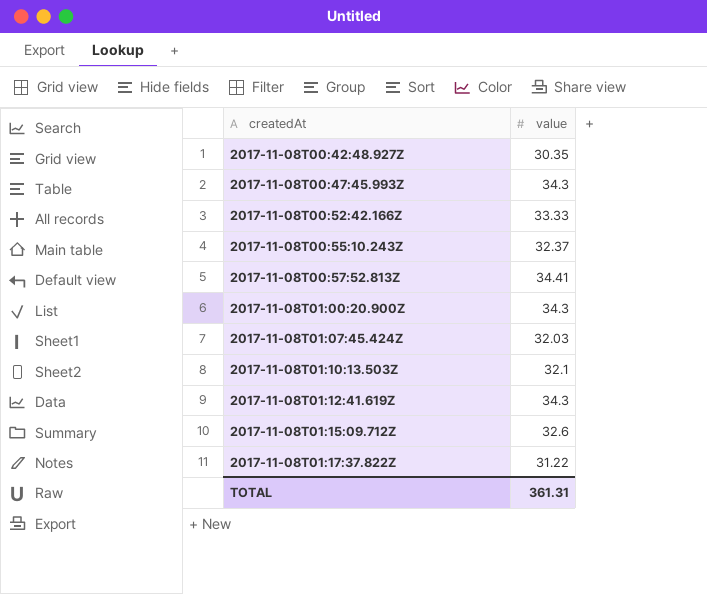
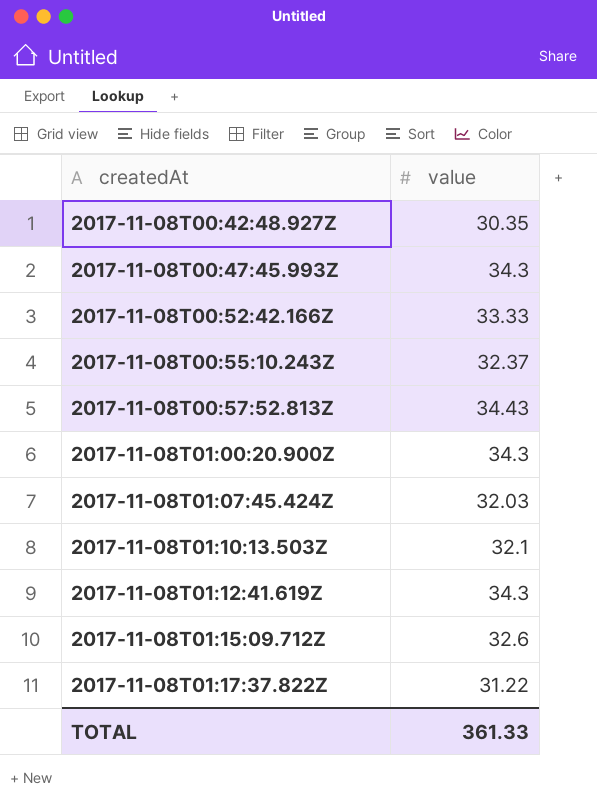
2017-11-08T00:57:52.813Z | value: 34.41 -> 34.43
TOTAL | value: 361.31 -> 361.33

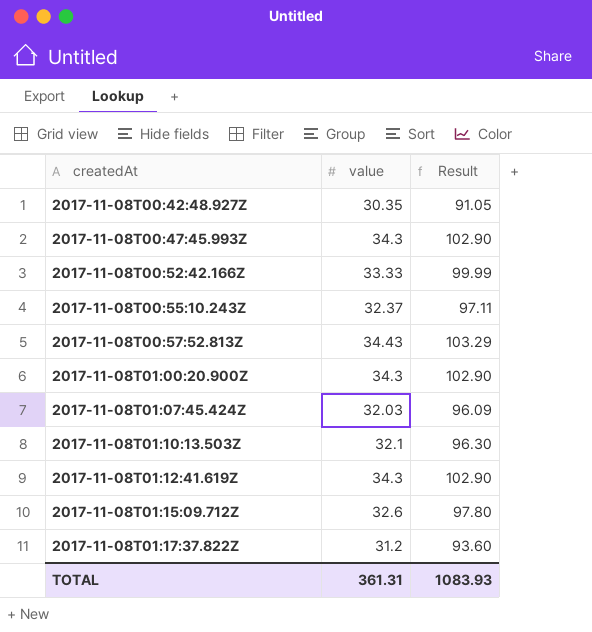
column Result | formula: none -> [value] * 3
2017-11-08T01:17:37.822Z | value: 31.22 -> 31.2
TOTAL | value: 361.33 -> 361.31

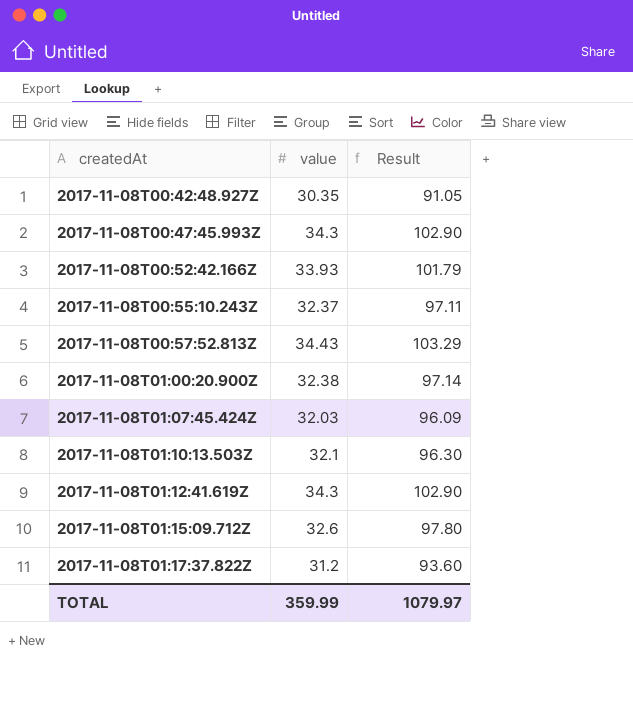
2017-11-08T00:52:42.166Z | value: 33.33 -> 33.93
2017-11-08T00:52:42.166Z | Result: 99.99 -> 101.79
2017-11-08T01:00:20.900Z | value: 34.3 -> 32.38
2017-11-08T01:00:20.900Z | Result: 102.90 -> 97.14
TOTAL | value: 361.31 -> 359.99
TOTAL | Result: 1083.93 -> 1079.97

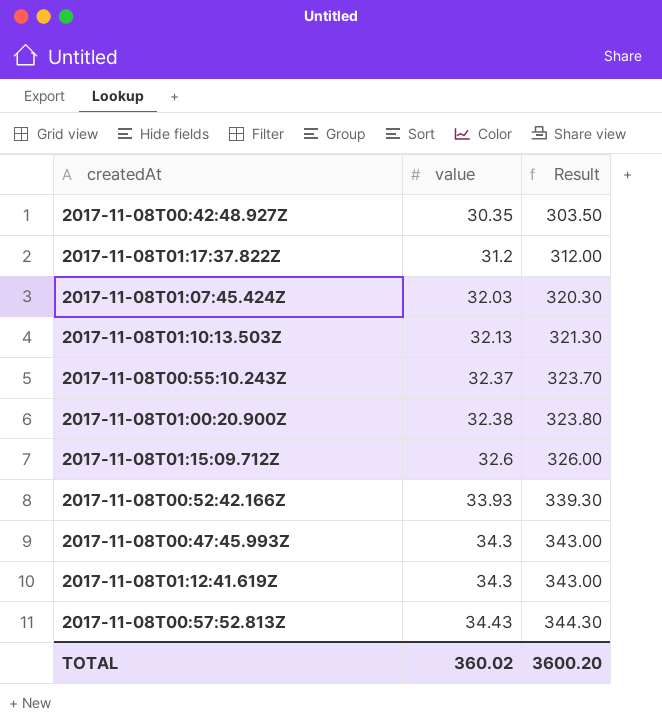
row order: createdAt ascending -> value ascending
column Result | formula: [value] * 3 -> [value] * 10
2017-11-08T01:10:13.503Z | value: 32.1 -> 32.13
TOTAL | value: 359.99 -> 360.02
TOTAL | Result: 1079.97 -> 3600.20

